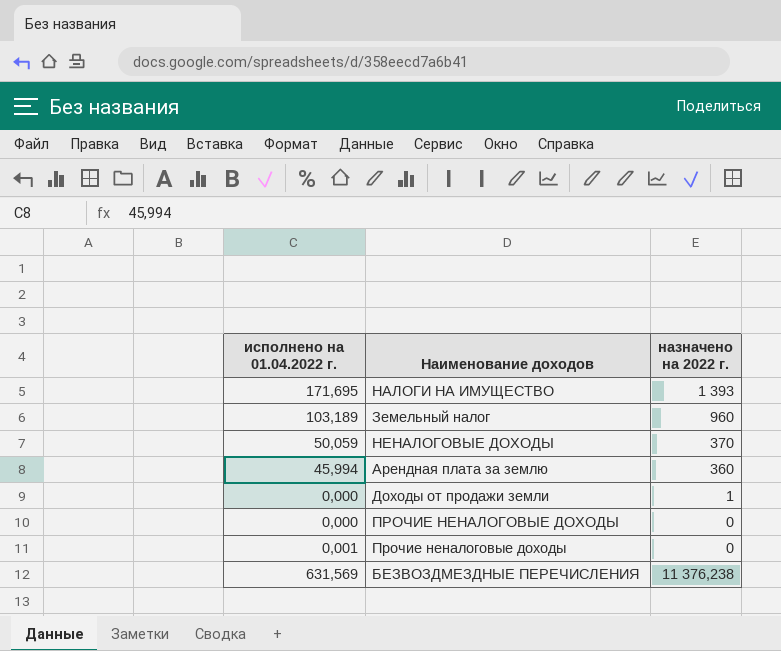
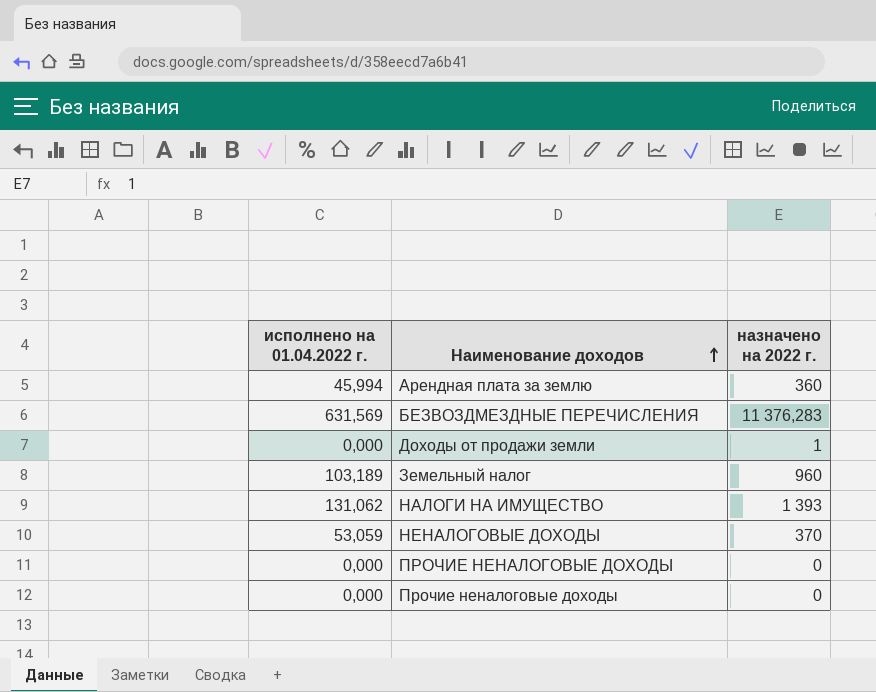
row order: none -> Наименование доходов ascending
БЕЗВОЗДМЕЗДНЫЕ ПЕРЕЧИСЛЕНИЯ | назначено на 2022 г.: 11 376,238 -> 11 376,283
НАЛОГИ НА ИМУЩЕСТВО | исполнено на 01.04.2022 г.: 171,695 -> 131,062
НЕНАЛОГОВЫЕ ДОХОДЫ | исполнено на 01.04.2022 г.: 50,059 -> 53,059
Прочие неналоговые доходы | исполнено на 01.04.2022 г.: 0,001 -> 0,000

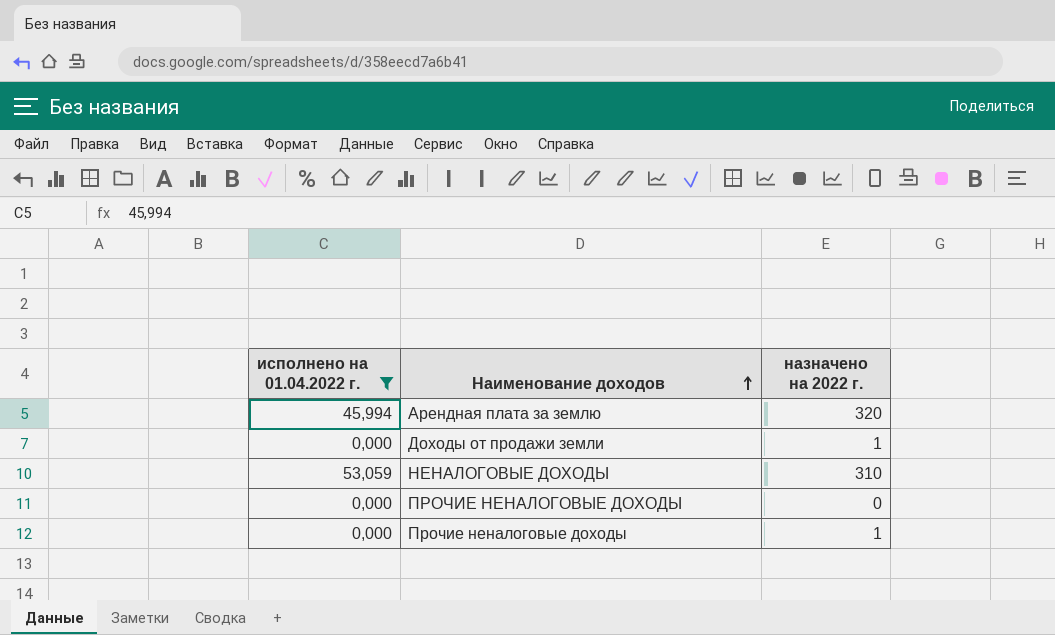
filter: none -> исполнено на 01.04.2022 г. <= 53,059
Арендная плата за землю | назначено на 2022 г.: 360 -> 320
НЕНАЛОГОВЫЕ ДОХОДЫ | назначено на 2022 г.: 370 -> 310
Прочие неналоговые доходы | назначено на 2022 г.: 0 -> 1

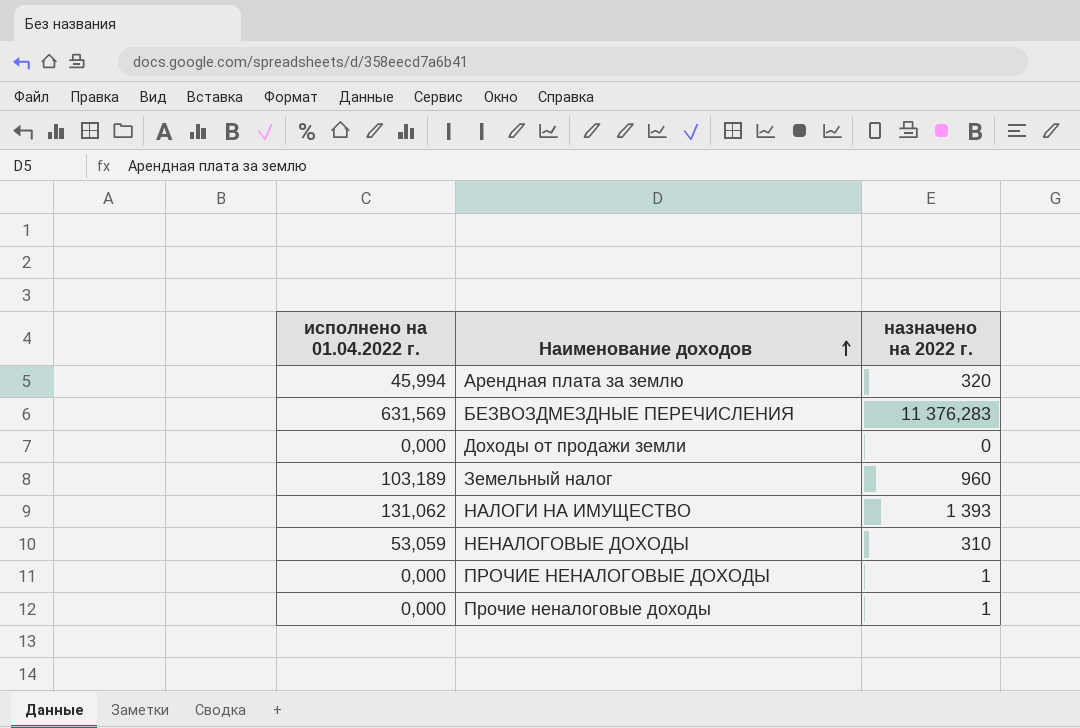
filter: исполнено на 01.04.2022 г. <= 53,059 -> none
Доходы от продажи земли | назначено на 2022 г.: 1 -> 0
ПРОЧИЕ НЕНАЛОГОВЫЕ ДОХОДЫ | назначено на 2022 г.: 0 -> 1

